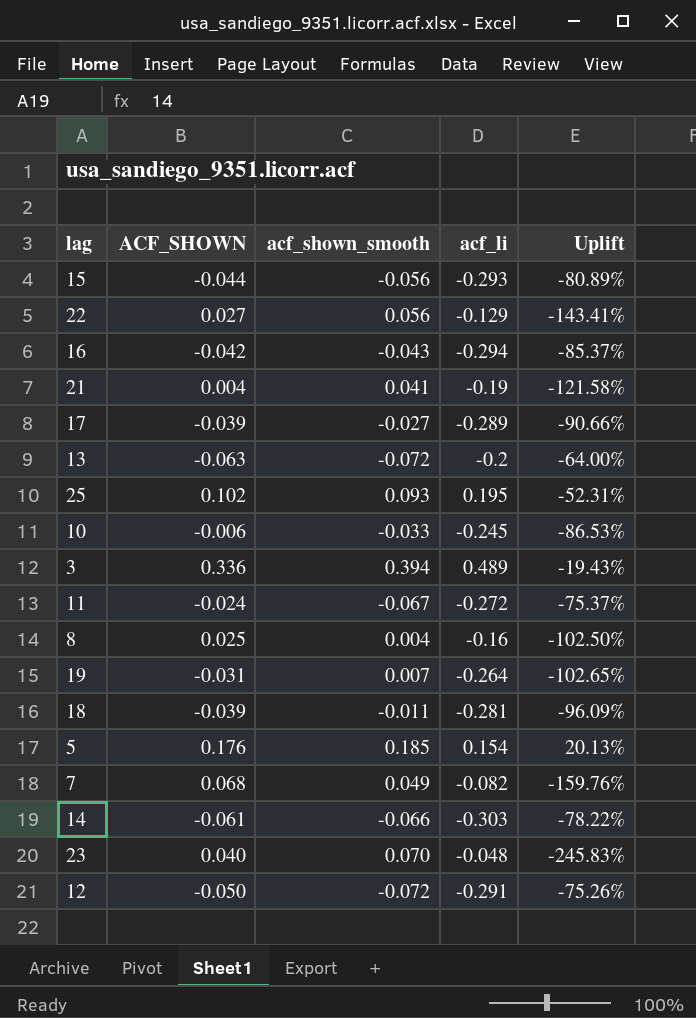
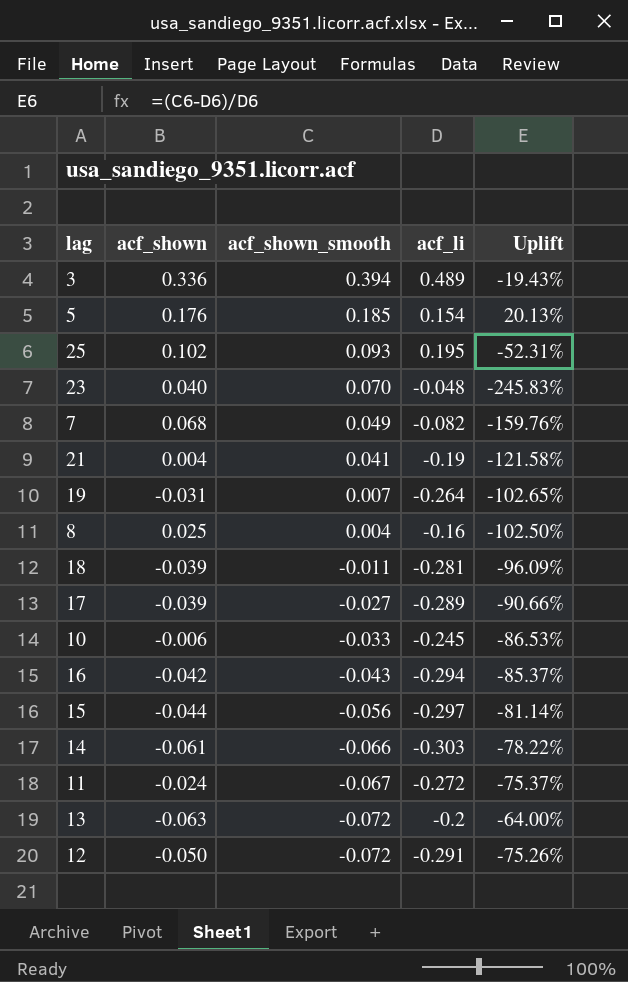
row order: none -> acf_shown_smooth descending
column name: ACF_SHOWN -> acf_shown
row 22: 0.027 | 0.056 | -0.129 | -143.41% -> none
15 | acf_li: -0.293 -> -0.297
15 | Uplift: -80.89% -> -81.14%

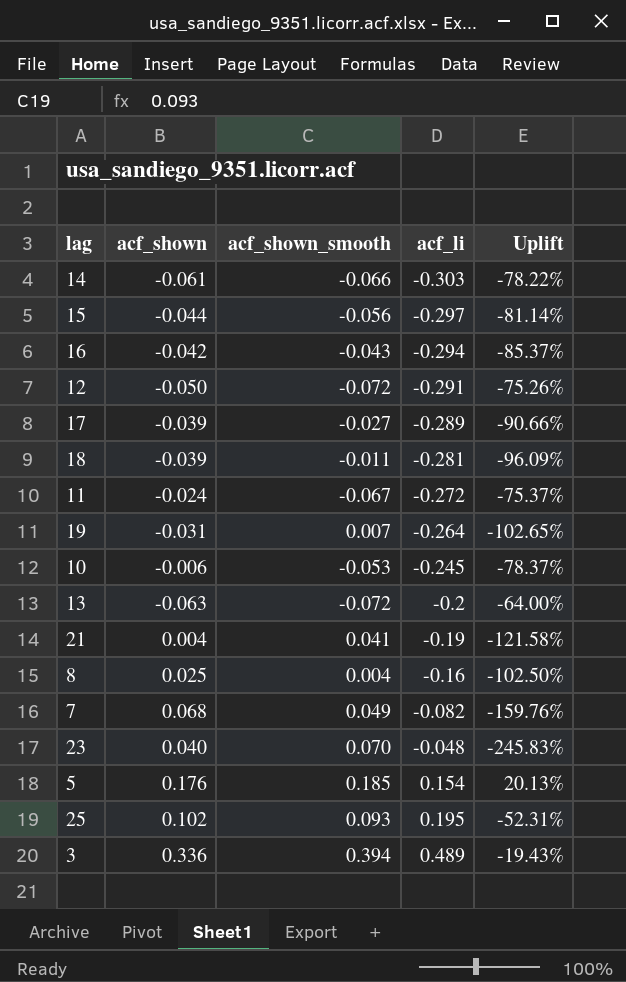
row order: acf_shown_smooth descending -> acf_li ascending
10 | acf_shown_smooth: -0.033 -> -0.053
10 | Uplift: -86.53% -> -78.37%

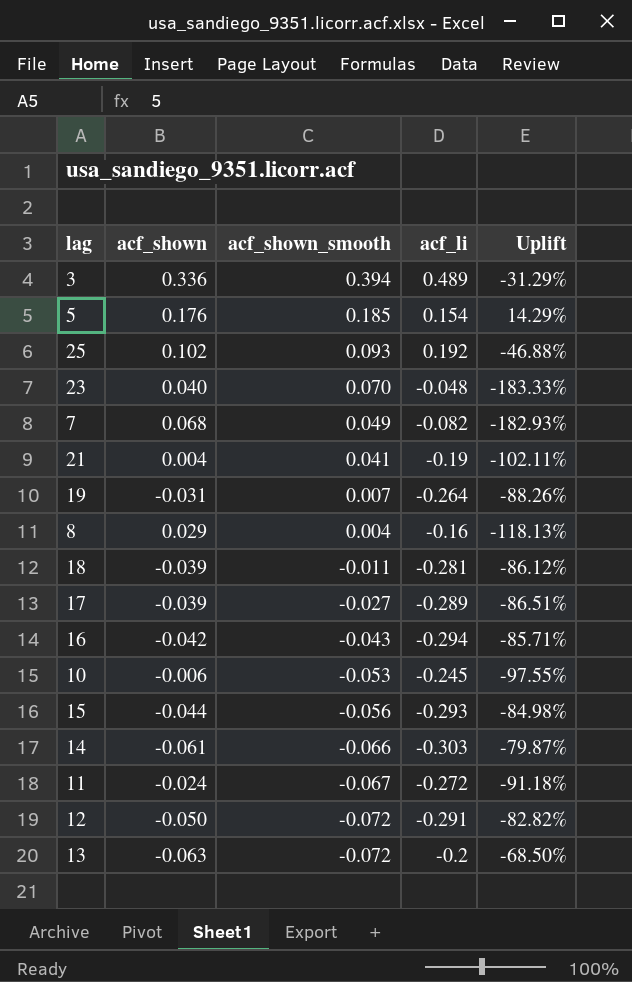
row order: acf_li ascending -> acf_shown_smooth descending
column Uplift | formula: ([acf_shown_smooth] - [acf_li]) / [acf_li] -> ([acf_shown] - [acf_li]) / [acf_li]
25 | acf_li: 0.195 -> 0.192
8 | acf_shown: 0.025 -> 0.029
15 | acf_li: -0.297 -> -0.293

